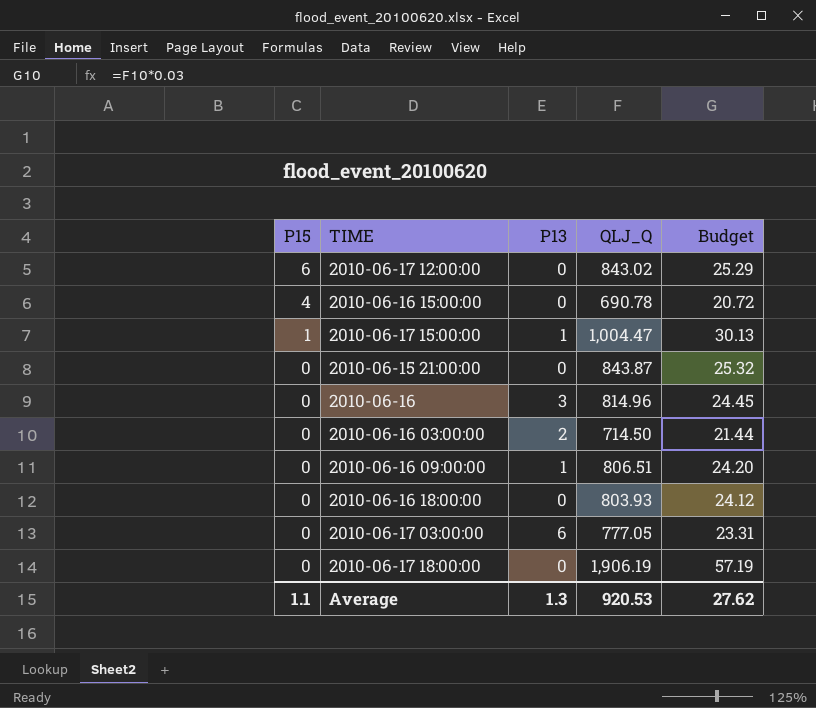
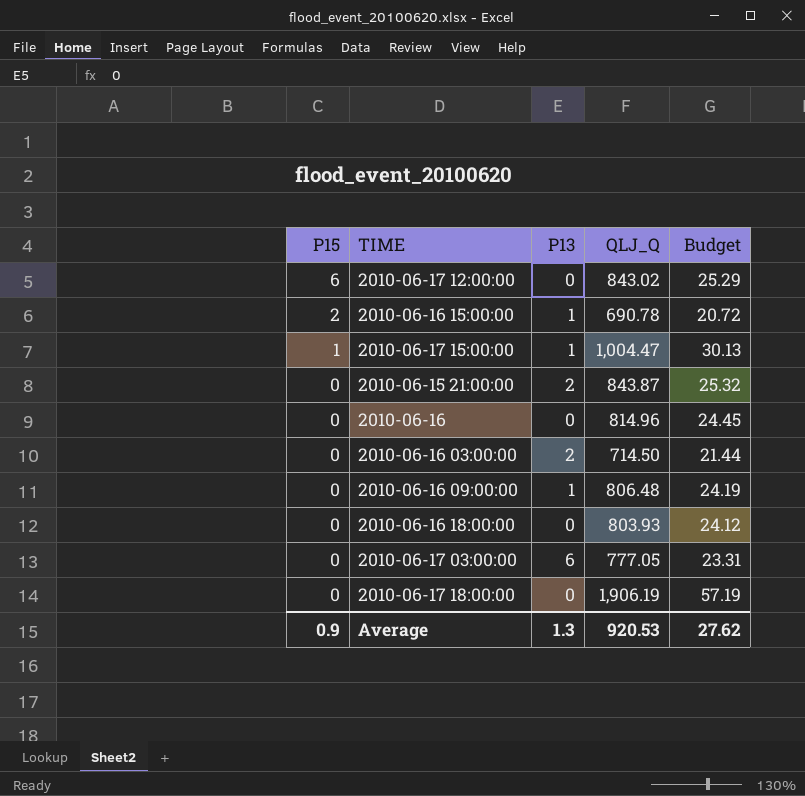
2010-06-16 15:00:00 | P15: 4 -> 2
2010-06-16 15:00:00 | P13: 0 -> 1
2010-06-15 21:00:00 | P13: 0 -> 2
2010-06-16 | P13: 3 -> 0
2010-06-16 09:00:00 | QLJ_Q: 806.51 -> 806.48
2010-06-16 09:00:00 | Budget: 24.20 -> 24.19
Average | P15: 1.1 -> 0.9

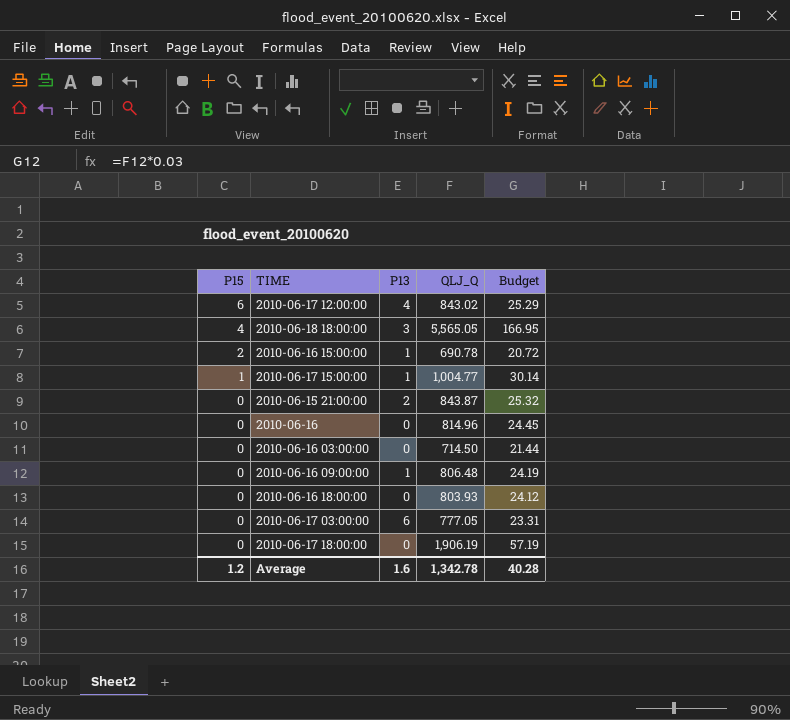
2010-06-17 12:00:00 | P13: 0 -> 4
row 2010-06-18 18:00:00: none -> 4 | 3 | 5,565.05 | 166.95
2010-06-17 15:00:00 | QLJ_Q: 1,004.47 -> 1,004.77
2010-06-17 15:00:00 | Budget: 30.13 -> 30.14
2010-06-16 03:00:00 | P13: 2 -> 0
Average | P15: 0.9 -> 1.2
Average | P13: 1.3 -> 1.6
Average | QLJ_Q: 920.53 -> 1,342.78
Average | Budget: 27.62 -> 40.28

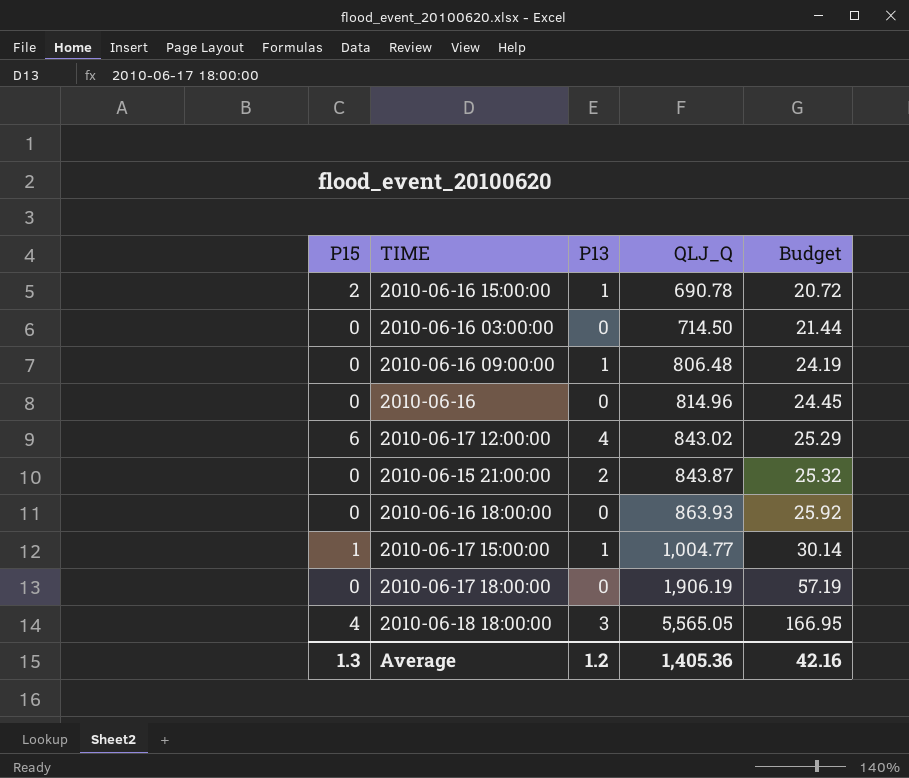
row order: P15 descending -> QLJ_Q ascending
row 2010-06-17 03:00:00: 0 | 6 | 777.05 | 23.31 -> none
2010-06-16 18:00:00 | QLJ_Q: 803.93 -> 863.93
2010-06-16 18:00:00 | Budget: 24.12 -> 25.92
Average | P15: 1.2 -> 1.3
Average | P13: 1.6 -> 1.2
Average | QLJ_Q: 1,342.78 -> 1,405.36
Average | Budget: 40.28 -> 42.16

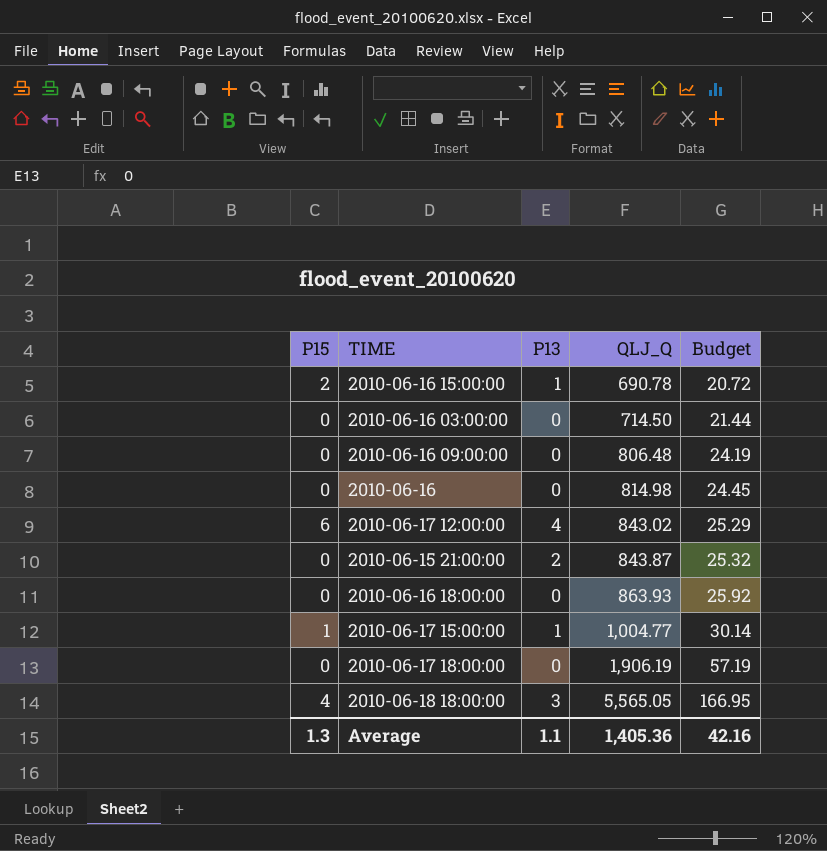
2010-06-16 09:00:00 | P13: 1 -> 0
2010-06-16 | QLJ_Q: 814.96 -> 814.98
Average | P13: 1.2 -> 1.1

